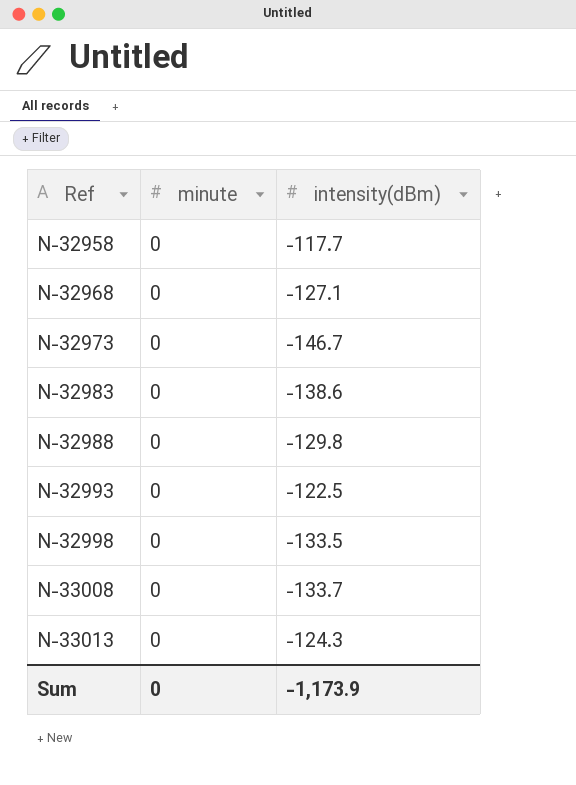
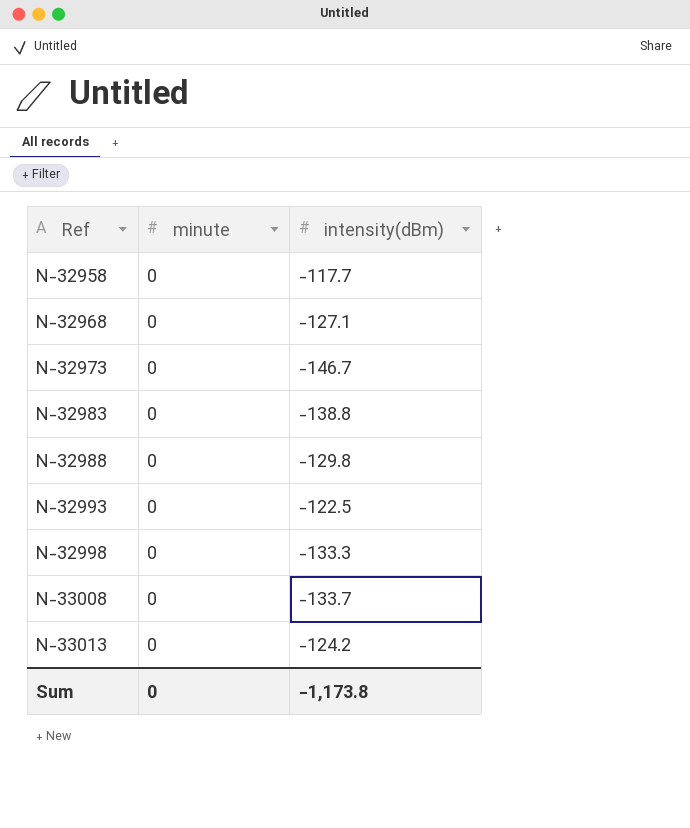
N-32983 | intensity(dBm): -138.6 -> -138.8
N-32998 | intensity(dBm): -133.5 -> -133.3
N-33013 | intensity(dBm): -124.3 -> -124.2
Sum | intensity(dBm): -1,173.9 -> -1,173.8

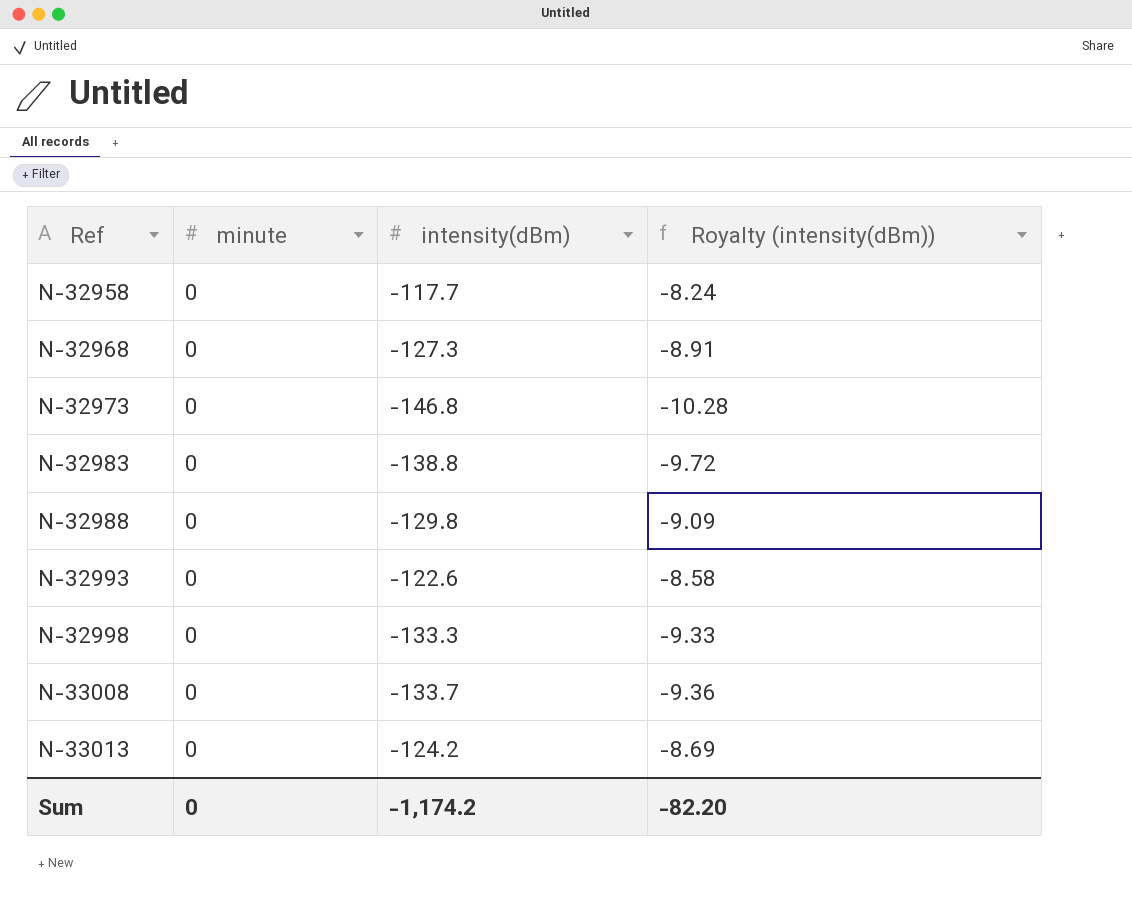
column Royalty (intensity(dBm)) | formula: none -> [intensity(dBm)] * 0.07
N-32968 | intensity(dBm): -127.1 -> -127.3
N-32973 | intensity(dBm): -146.7 -> -146.8
N-32993 | intensity(dBm): -122.5 -> -122.6
Sum | intensity(dBm): -1,173.8 -> -1,174.2

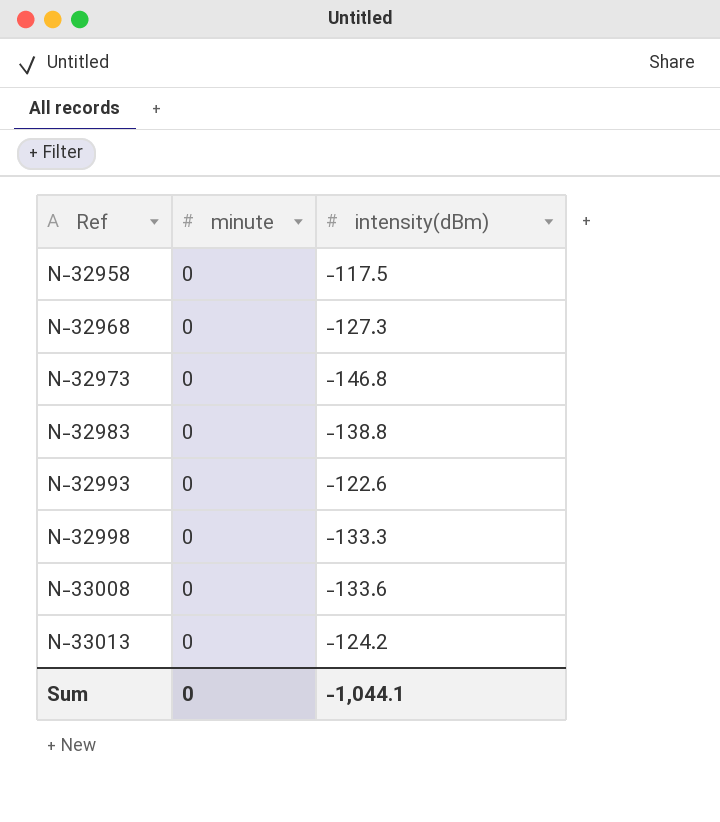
column Royalty (intensity(dBm)) | formula: [intensity(dBm)] * 0.07 -> none
row N-32988: 0 | -129.8 | -9.09 -> none
N-32958 | intensity(dBm): -117.7 -> -117.5
N-33008 | intensity(dBm): -133.7 -> -133.6
Sum | intensity(dBm): -1,174.2 -> -1,044.1

